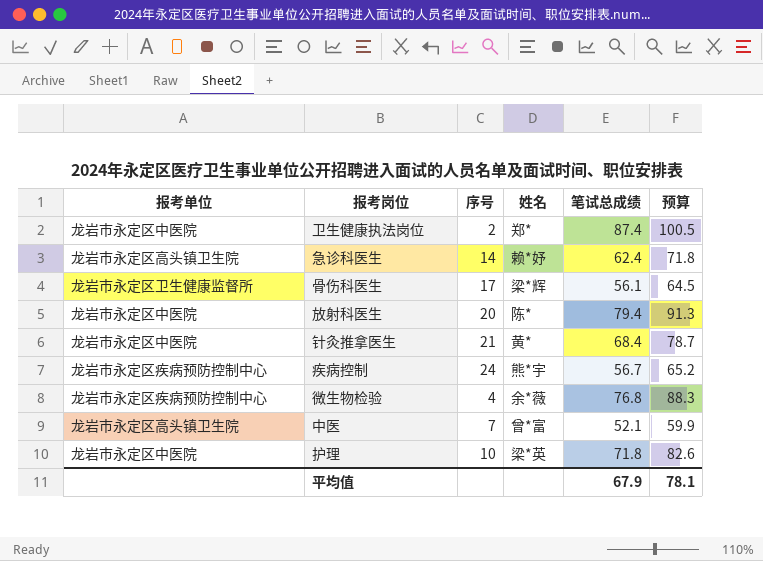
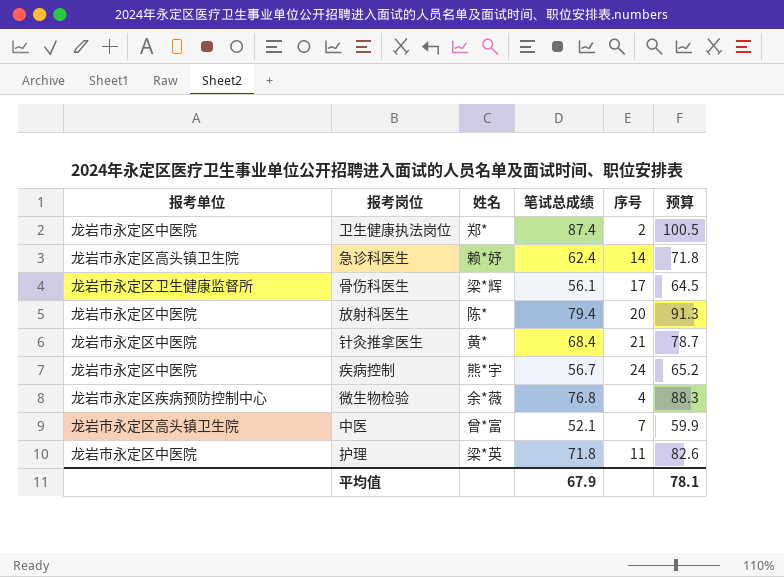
column 序号 | position: 3 -> 5
疾病控制 | 报考单位: 龙岩市永定区疾病预防控制中心 -> 龙岩市永定区中医院
护理 | 序号: 10 -> 11

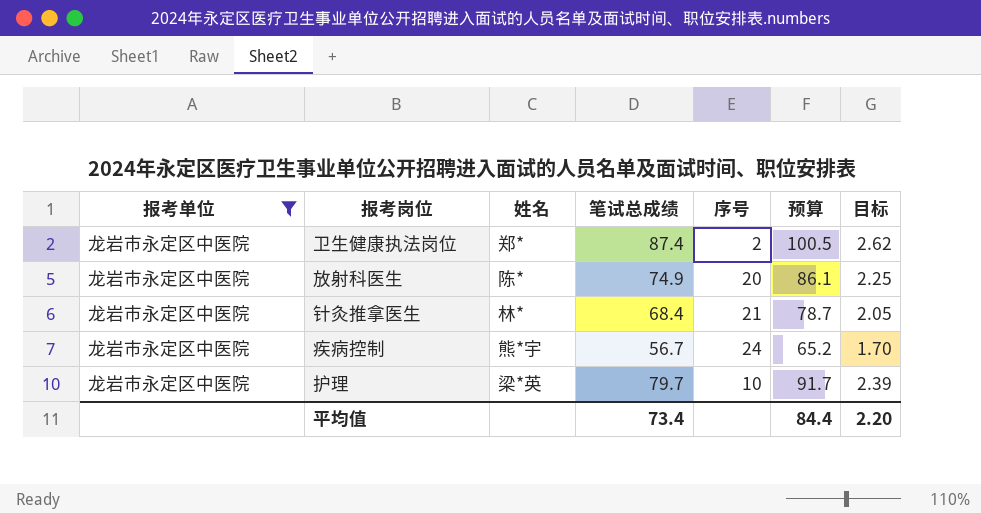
filter: none -> 报考单位 = 龙岩市永定区中医院
column 目标 | formula: none -> [笔试总成绩] * 0.03
放射科医生 | 笔试总成绩: 79.4 -> 74.9
放射科医生 | 预算: 91.3 -> 86.1
针灸推拿医生 | 姓名: 黄* -> 林*
护理 | 笔试总成绩: 71.8 -> 79.7
护理 | 序号: 11 -> 10
护理 | 预算: 82.6 -> 91.7
平均值 | 笔试总成绩: 67.9 -> 73.4
平均值 | 预算: 78.1 -> 84.4

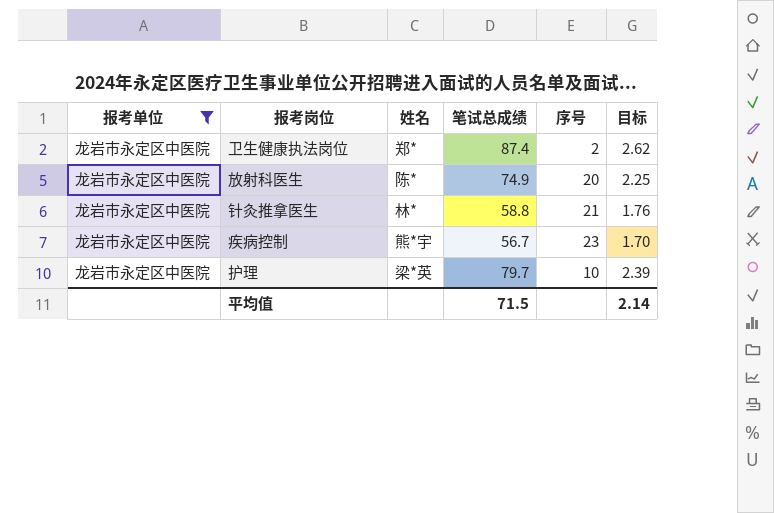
column 预算 | formula: [笔试总成绩] * 1.15 -> none
针灸推拿医生 | 笔试总成绩: 68.4 -> 58.8
针灸推拿医生 | 目标: 2.05 -> 1.76
疾病控制 | 序号: 24 -> 23
平均值 | 笔试总成绩: 73.4 -> 71.5
平均值 | 目标: 2.20 -> 2.14

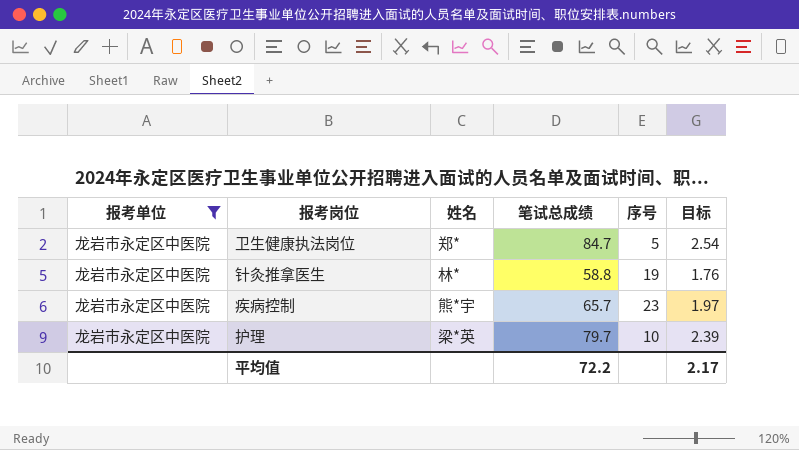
row 放射科医生: 龙岩市永定区中医院 | 陈* | 74.9 | 20 | 2.25 -> none
卫生健康执法岗位 | 笔试总成绩: 87.4 -> 84.7
卫生健康执法岗位 | 序号: 2 -> 5
卫生健康执法岗位 | 目标: 2.62 -> 2.54
针灸推拿医生 | 序号: 21 -> 19
疾病控制 | 笔试总成绩: 56.7 -> 65.7
疾病控制 | 目标: 1.70 -> 1.97
平均值 | 笔试总成绩: 71.5 -> 72.2
平均值 | 目标: 2.14 -> 2.17

